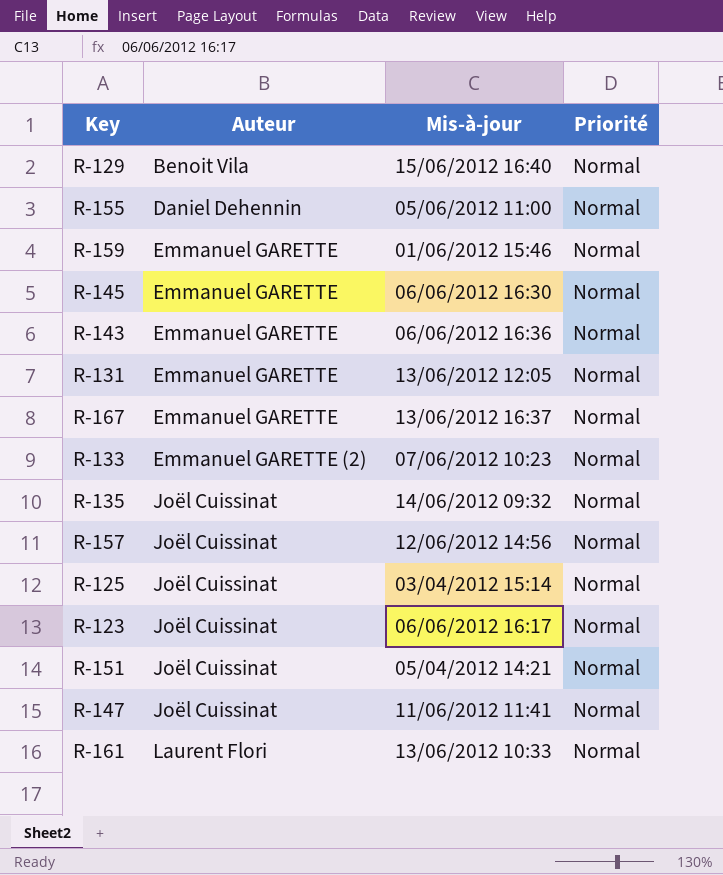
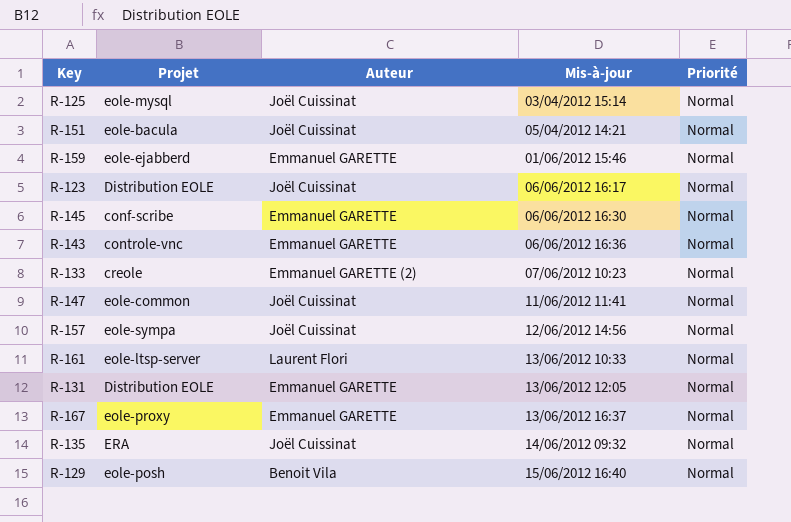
row order: Auteur ascending -> Mis-à-jour ascending
column Projet | position: none -> 2
row R-155: Daniel Dehennin | 05/06/2012 11:00 | Normal -> none

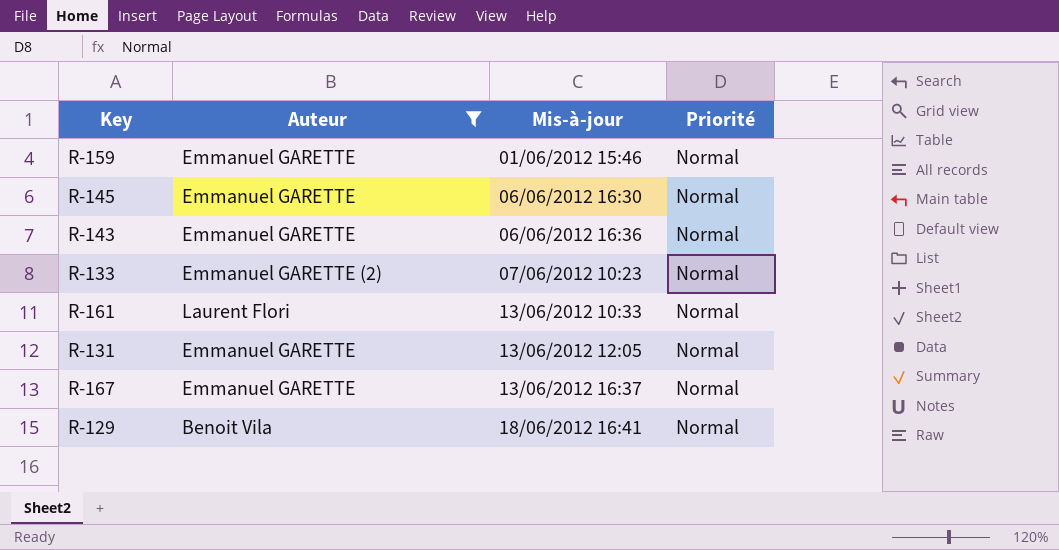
filter: none -> Auteur != Joël Cuissinat
column Projet | position: 2 -> none
R-129 | Mis-à-jour: 15/06/2012 16:40 -> 18/06/2012 16:41

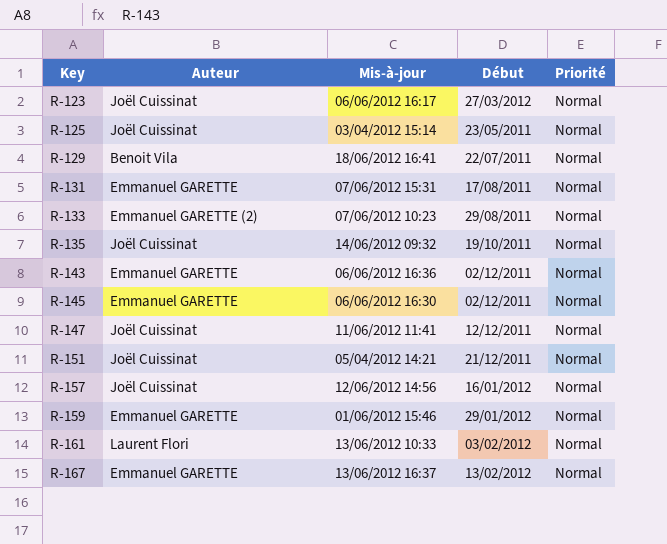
filter: Auteur != Joël Cuissinat -> none
row order: Mis-à-jour ascending -> Key ascending
column Début | position: none -> 4
R-131 | Mis-à-jour: 13/06/2012 12:05 -> 07/06/2012 15:31

